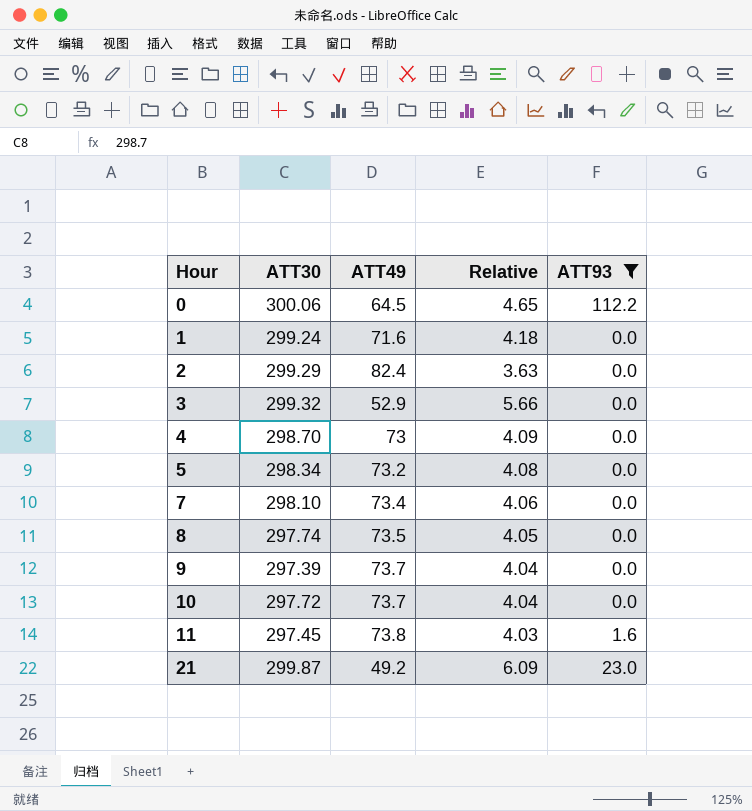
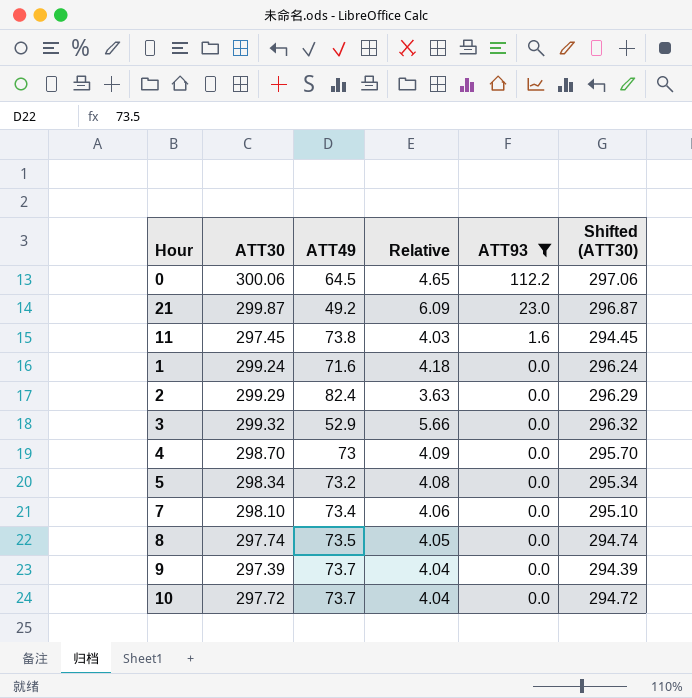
row order: Hour ascending -> ATT93 descending
column Shifted (ATT30) | formula: none -> [ATT30] - 3

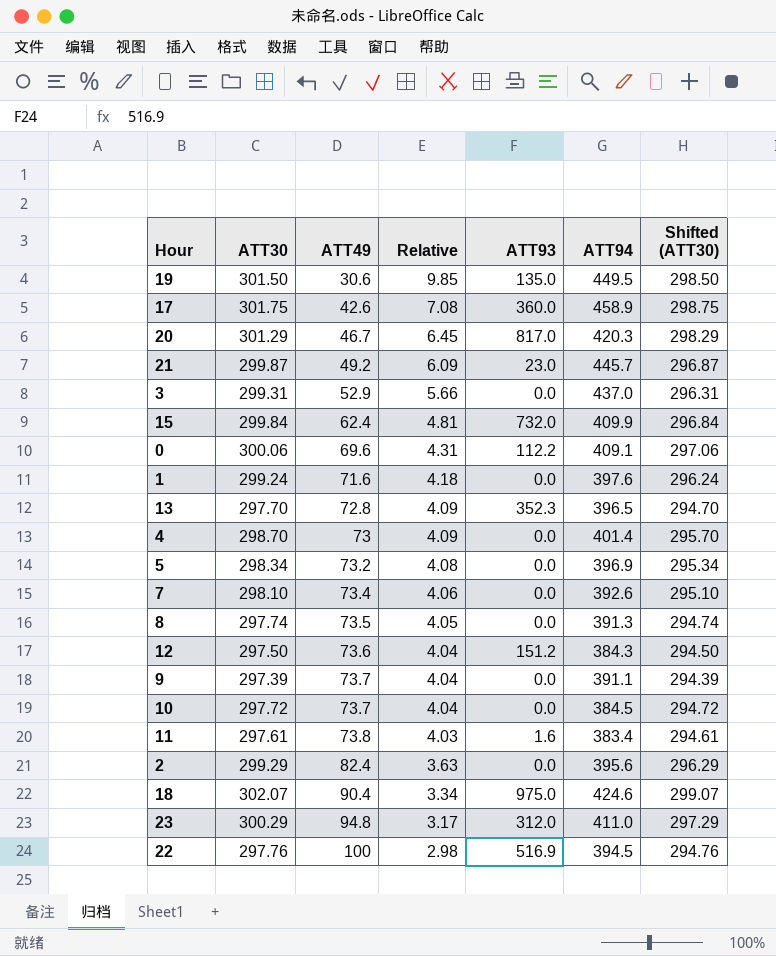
filter: ATT93 <= 112.2 -> none
row order: ATT93 descending -> ATT49 ascending
column ATT94 | position: none -> 6
3 | ATT30: 299.32 -> 299.31
3 | Shifted (ATT30): 296.32 -> 296.31
0 | ATT49: 64.5 -> 69.6
0 | Relative: 4.65 -> 4.31
11 | ATT30: 297.45 -> 297.61
11 | Shifted (ATT30): 294.45 -> 294.61

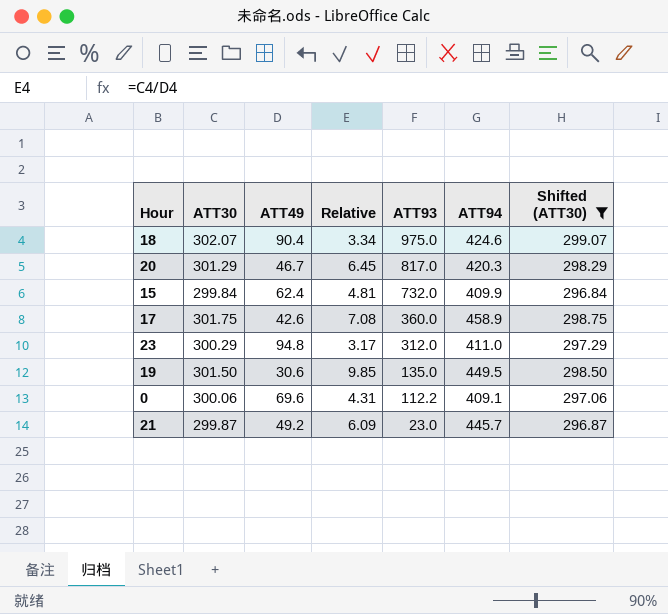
filter: none -> Shifted (ATT30) >= 296.84
row order: ATT49 ascending -> ATT93 descending

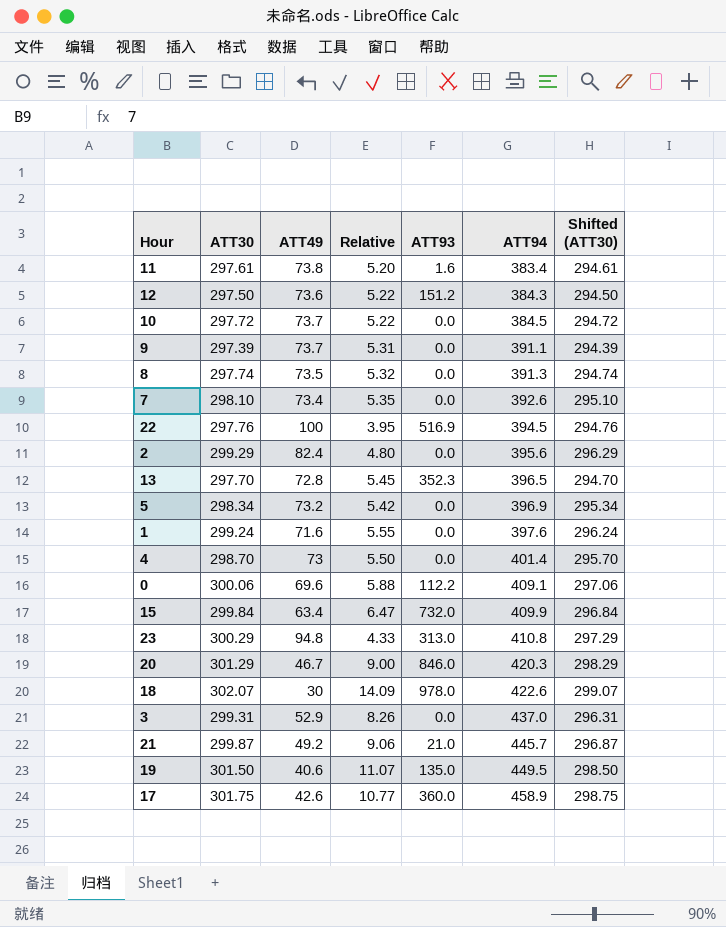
filter: Shifted (ATT30) >= 296.84 -> none
row order: ATT93 descending -> ATT94 ascending
column Relative | formula: [ATT30] / [ATT49] -> [ATT94] / [ATT49]
15 | ATT49: 62.4 -> 63.4
23 | ATT93: 312.0 -> 313.0
23 | ATT94: 411.0 -> 410.8
20 | ATT93: 817.0 -> 846.0
18 | ATT49: 90.4 -> 30
18 | ATT93: 975.0 -> 978.0
18 | ATT94: 424.6 -> 422.6
21 | ATT93: 23.0 -> 21.0
19 | ATT49: 30.6 -> 40.6

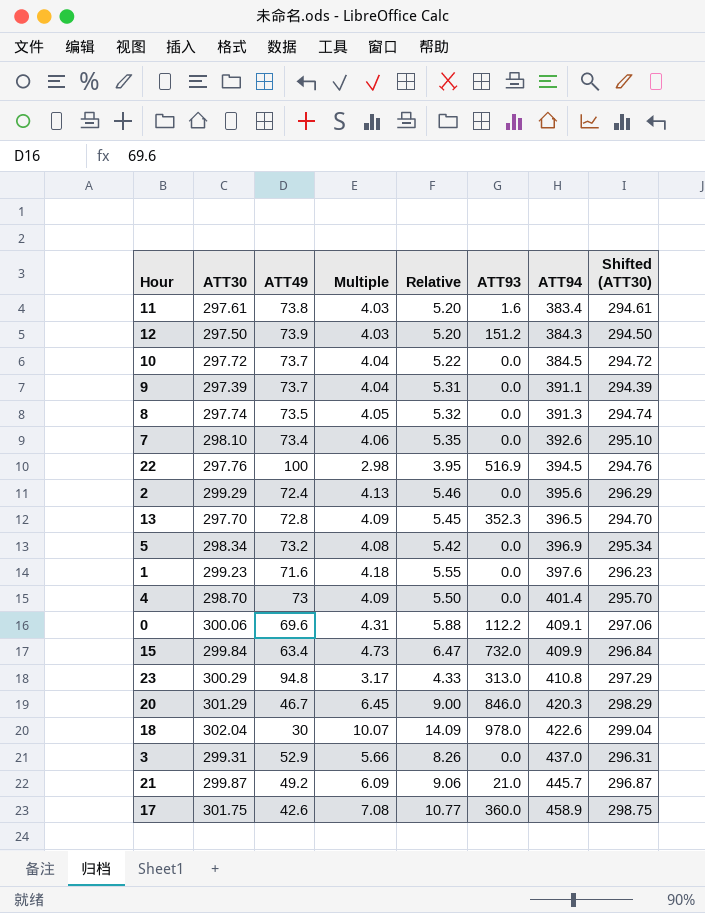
column Multiple | formula: none -> [ATT30] / [ATT49]
row 19: 301.50 | 40.6 | 11.07 | 135.0 | 449.5 | 298.50 -> none
12 | ATT49: 73.6 -> 73.9
12 | Relative: 5.22 -> 5.20
2 | ATT49: 82.4 -> 72.4
2 | Relative: 4.80 -> 5.46
1 | ATT30: 299.24 -> 299.23
1 | Shifted (ATT30): 296.24 -> 296.23
18 | ATT30: 302.07 -> 302.04
18 | Shifted (ATT30): 299.07 -> 299.04

